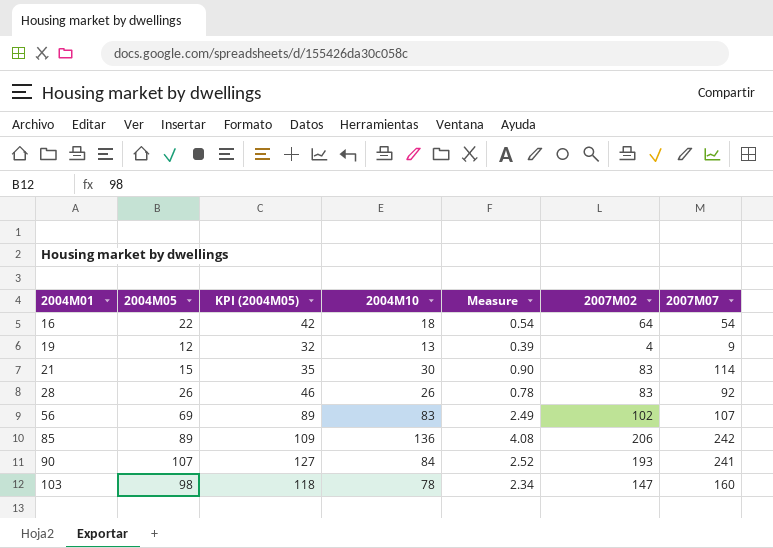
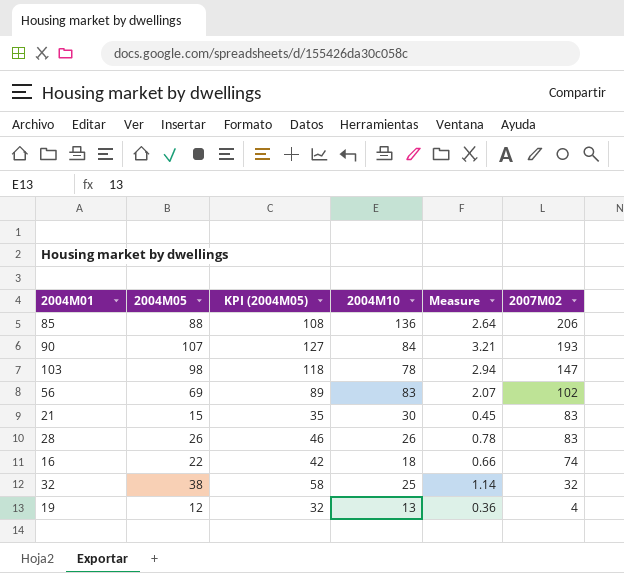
row order: 2004M01 ascending -> 2007M02 descending
column 2007M07 | position: 7 -> none
column Measure | formula: [2004M10] * 0.03 -> [2004M05] * 0.03
85 | 2004M05: 89 -> 88
85 | KPI (2004M05): 109 -> 108
16 | 2007M02: 64 -> 74
row 32: none -> 38 | 58 | 25 | 1.14 | 32

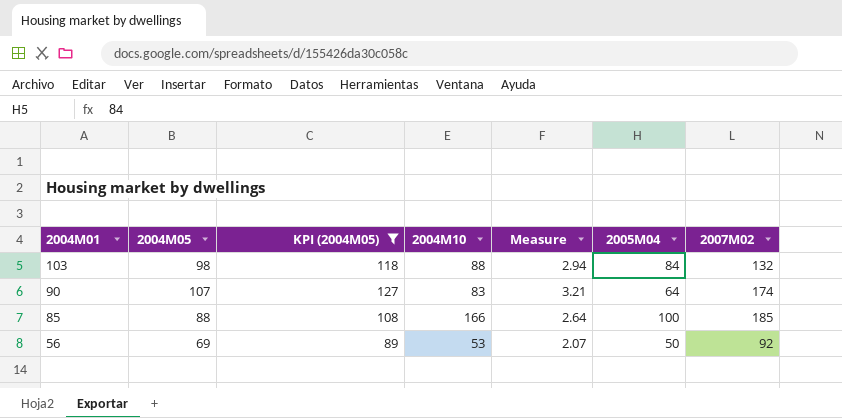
filter: none -> KPI (2004M05) >= 89
row order: 2007M02 descending -> 2004M01 descending
column 2005M04 | position: none -> 6
103 | 2004M10: 78 -> 88
103 | 2007M02: 147 -> 132
90 | 2004M10: 84 -> 83
90 | 2007M02: 193 -> 174
85 | 2004M10: 136 -> 166
85 | 2007M02: 206 -> 185
56 | 2004M10: 83 -> 53
56 | 2007M02: 102 -> 92

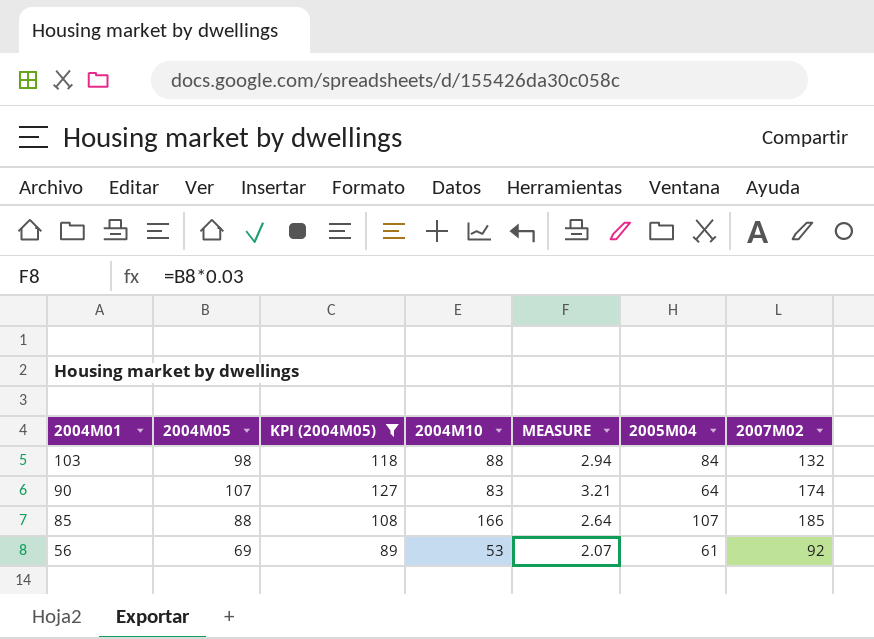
column name: Measure -> MEASURE
85 | 2005M04: 100 -> 107
56 | 2005M04: 50 -> 61

